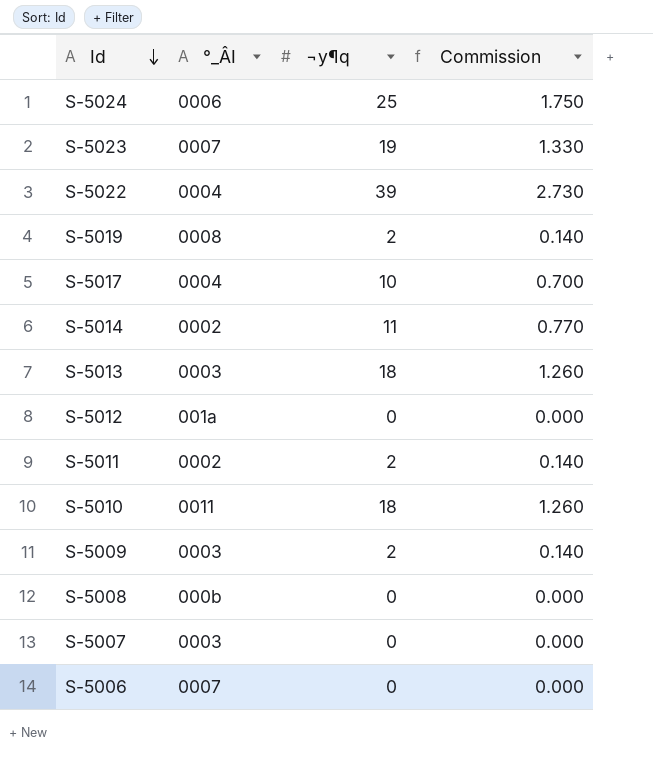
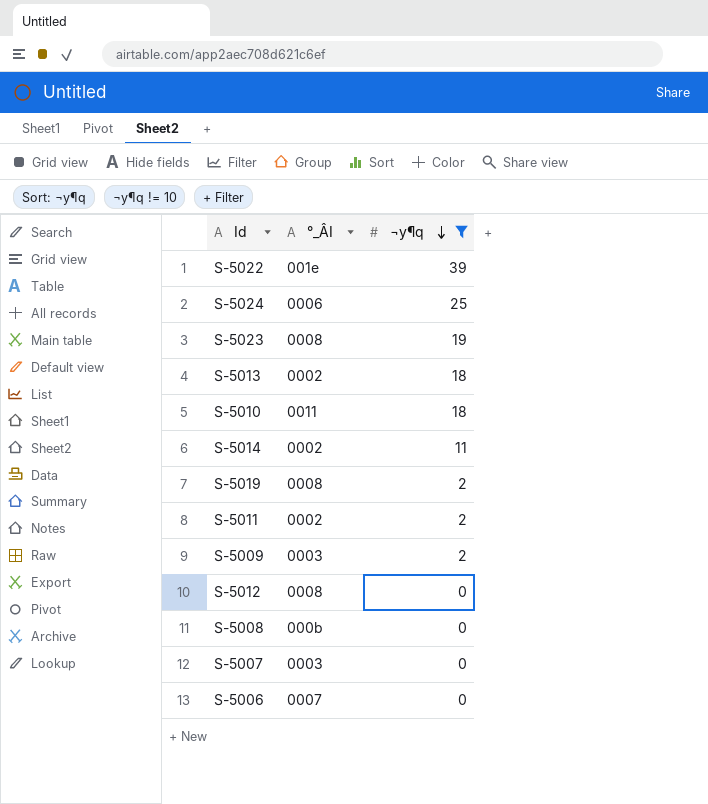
filter: none -> ¬y¶q != 10
row order: Id descending -> ¬y¶q descending
column Commission | formula: [¬y¶q] * 0.07 -> none
S-5022 | °_ÂI: 0004 -> 001e
S-5023 | °_ÂI: 0007 -> 0008
S-5013 | °_ÂI: 0003 -> 0002
S-5012 | °_ÂI: 001a -> 0008

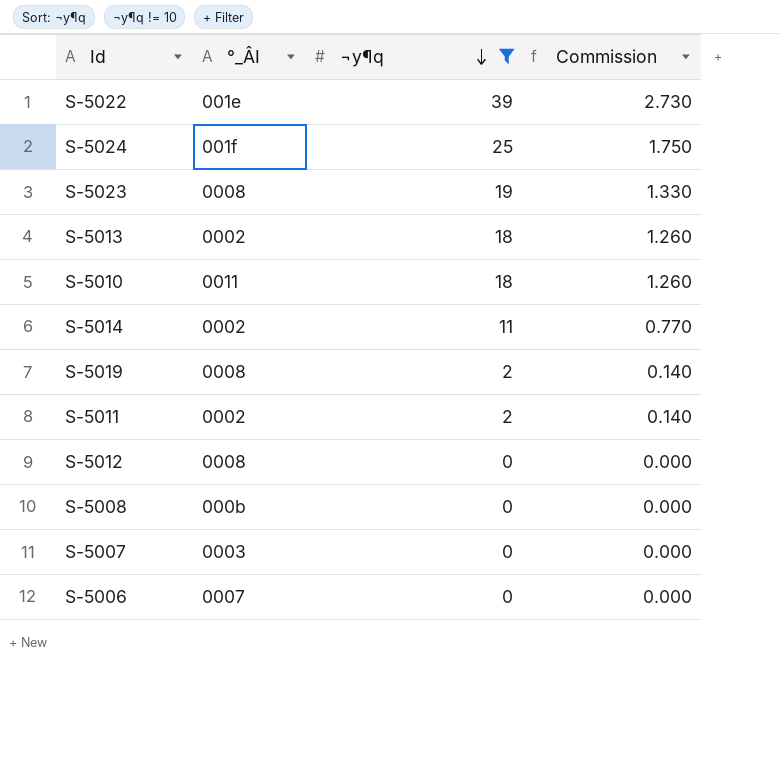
column Commission | formula: none -> [¬y¶q] * 0.07
row S-5009: 0003 | 2 -> none
S-5024 | °_ÂI: 0006 -> 001f

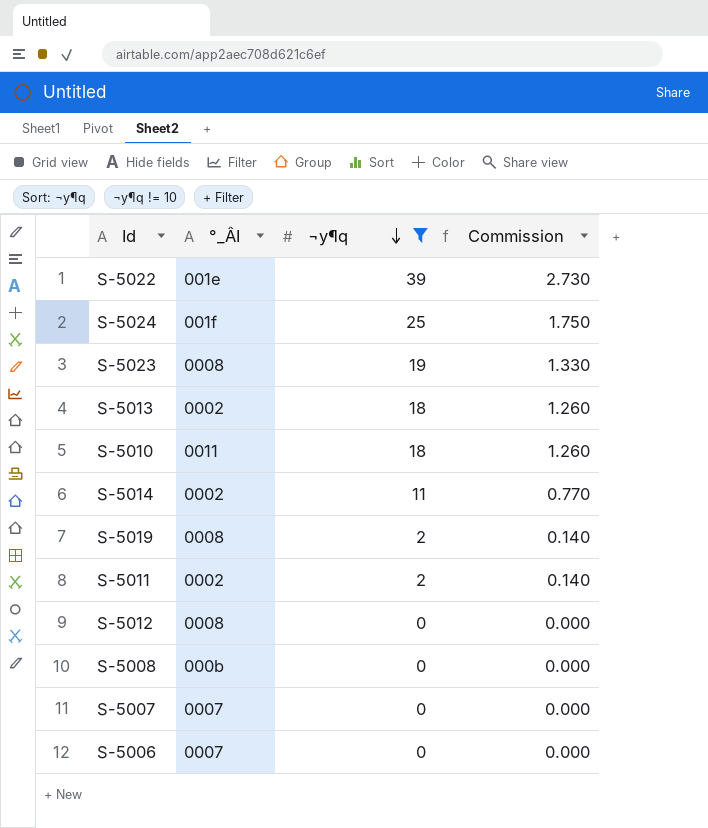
S-5007 | °_ÂI: 0003 -> 0007

